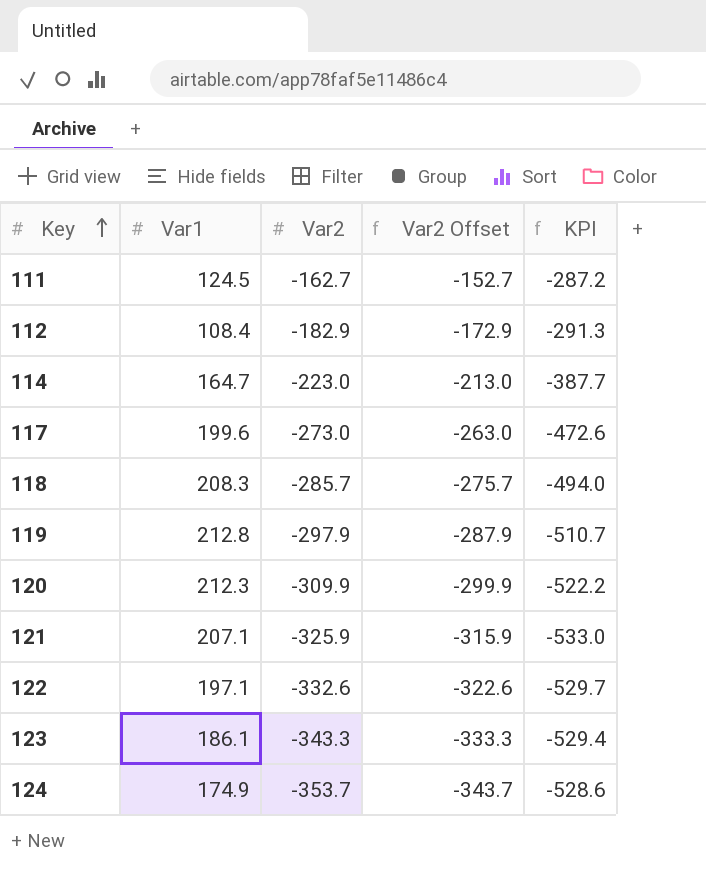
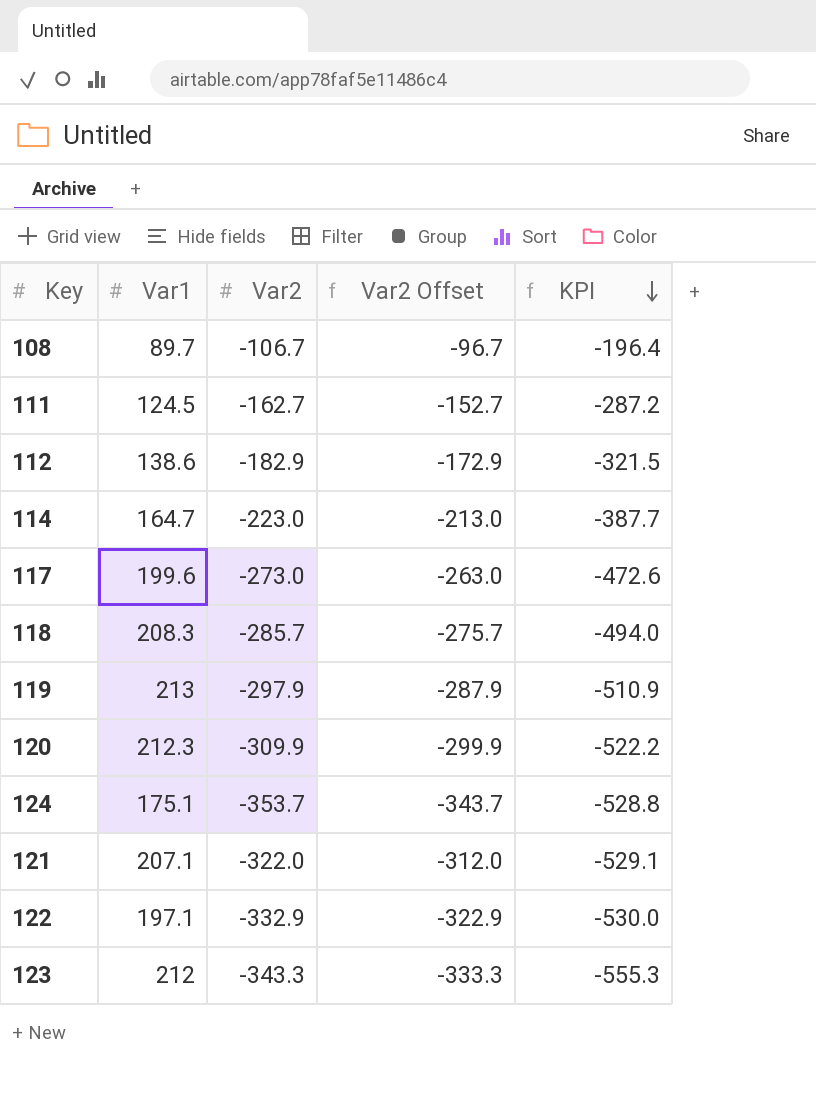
row order: Key ascending -> KPI descending
row 108: none -> 89.7 | -106.7 | -96.7 | -196.4
112 | Var1: 108.4 -> 138.6
112 | KPI: -291.3 -> -321.5
119 | Var1: 212.8 -> 213
119 | KPI: -510.7 -> -510.9
124 | Var1: 174.9 -> 175.1
124 | KPI: -528.6 -> -528.8
121 | Var2: -325.9 -> -322.0
121 | Var2 Offset: -315.9 -> -312.0
121 | KPI: -533.0 -> -529.1
122 | Var2: -332.6 -> -332.9
122 | Var2 Offset: -322.6 -> -322.9
122 | KPI: -529.7 -> -530.0
123 | Var1: 186.1 -> 212
123 | KPI: -529.4 -> -555.3

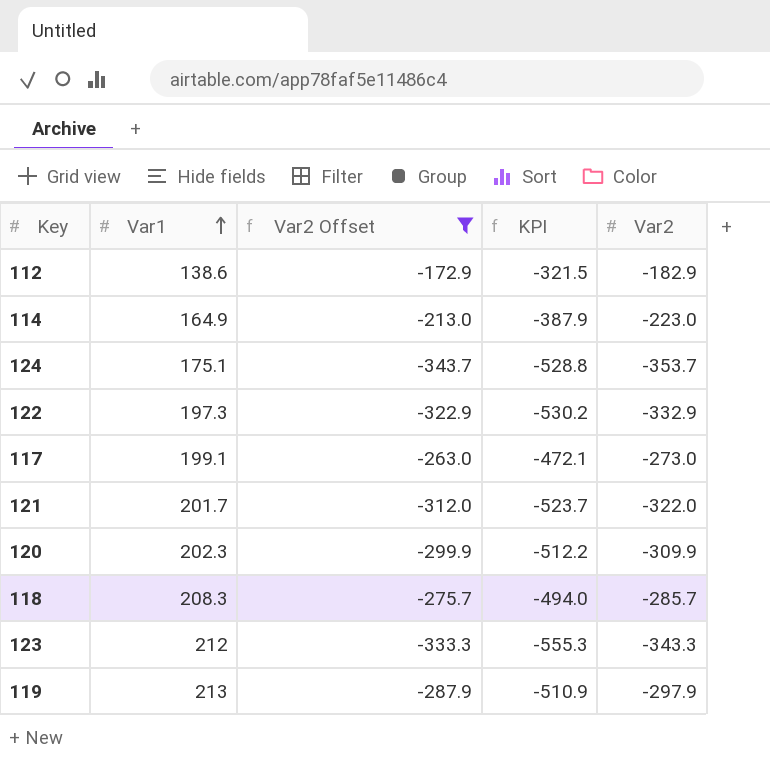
filter: none -> Var2 Offset <= -172.9
row order: KPI descending -> Var1 ascending
column Var2 | position: 3 -> 5
114 | Var1: 164.7 -> 164.9
114 | KPI: -387.7 -> -387.9
122 | Var1: 197.1 -> 197.3
122 | KPI: -530.0 -> -530.2
117 | Var1: 199.6 -> 199.1
117 | KPI: -472.6 -> -472.1
121 | Var1: 207.1 -> 201.7
121 | KPI: -529.1 -> -523.7
120 | Var1: 212.3 -> 202.3
120 | KPI: -522.2 -> -512.2

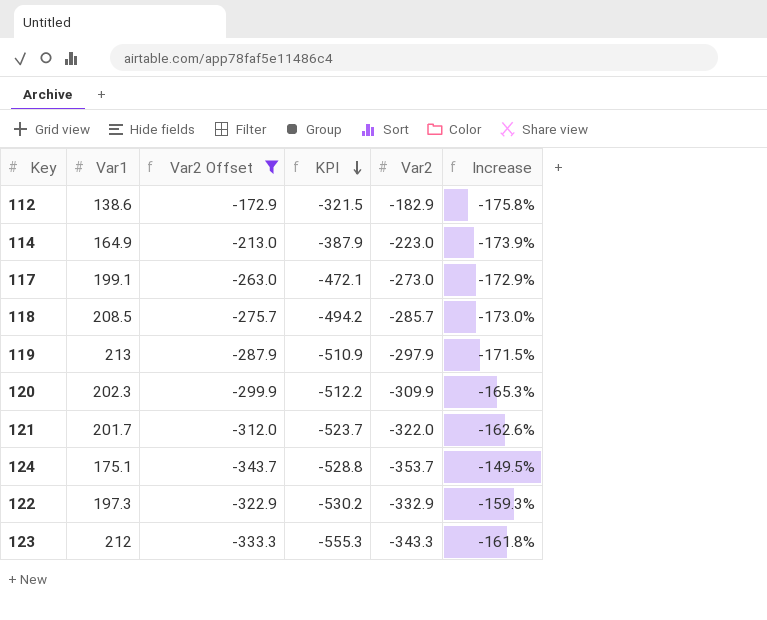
row order: Var1 ascending -> KPI descending
column Increase | formula: none -> ([Var1] - [Var2]) / [Var2]
118 | Var1: 208.3 -> 208.5
118 | KPI: -494.0 -> -494.2

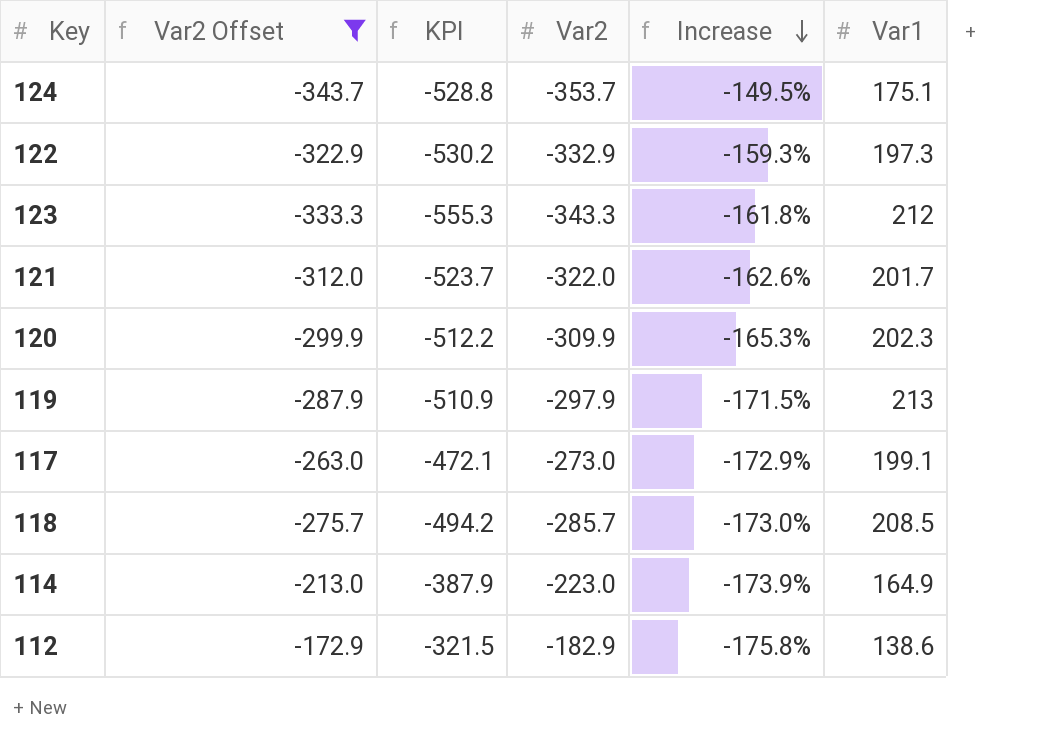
row order: KPI descending -> Increase descending
column Var1 | position: 2 -> 6

